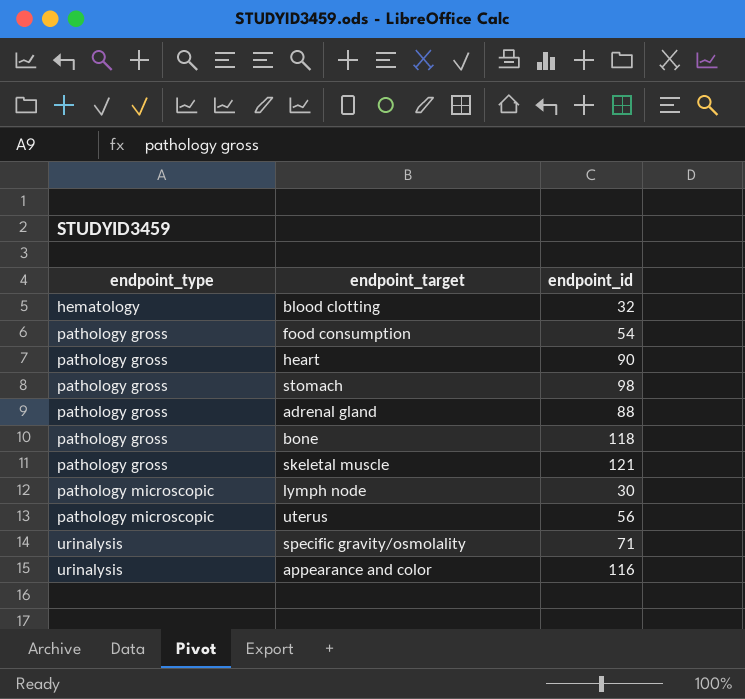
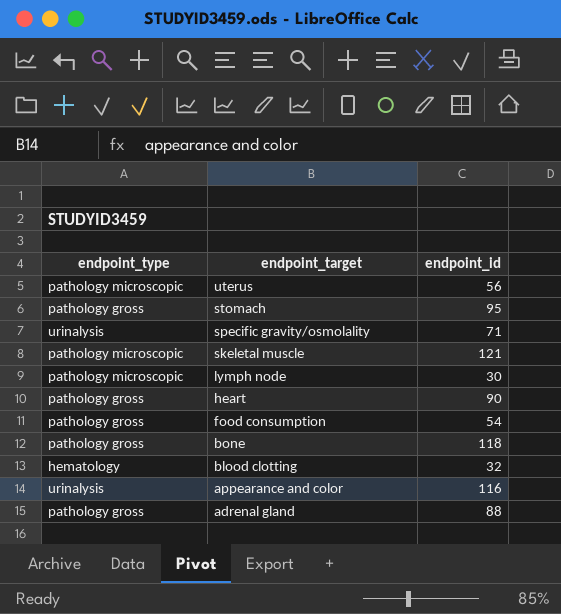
row order: endpoint_type ascending -> endpoint_target descending
stomach | endpoint_id: 98 -> 95
skeletal muscle | endpoint_type: pathology gross -> pathology microscopic

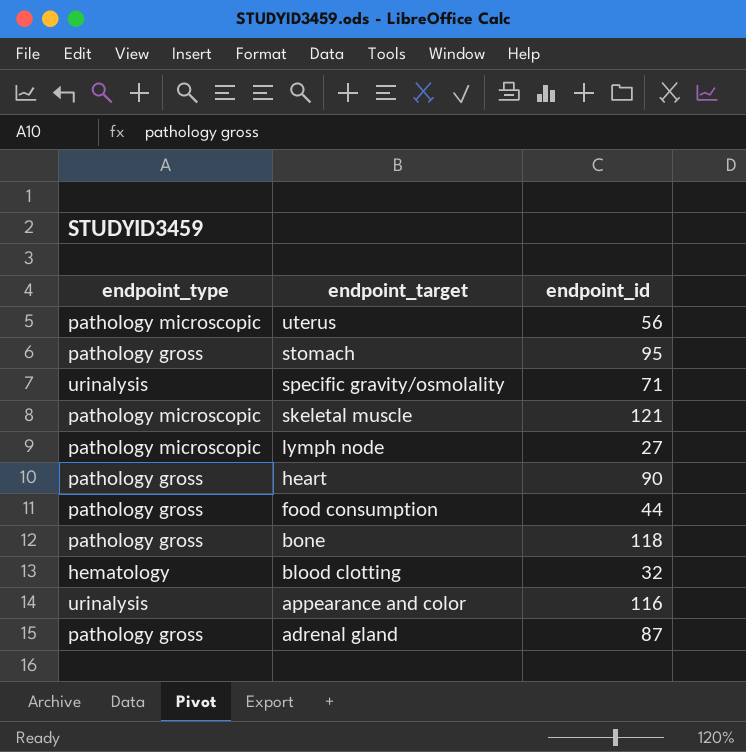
lymph node | endpoint_id: 30 -> 27
food consumption | endpoint_id: 54 -> 44
adrenal gland | endpoint_id: 88 -> 87

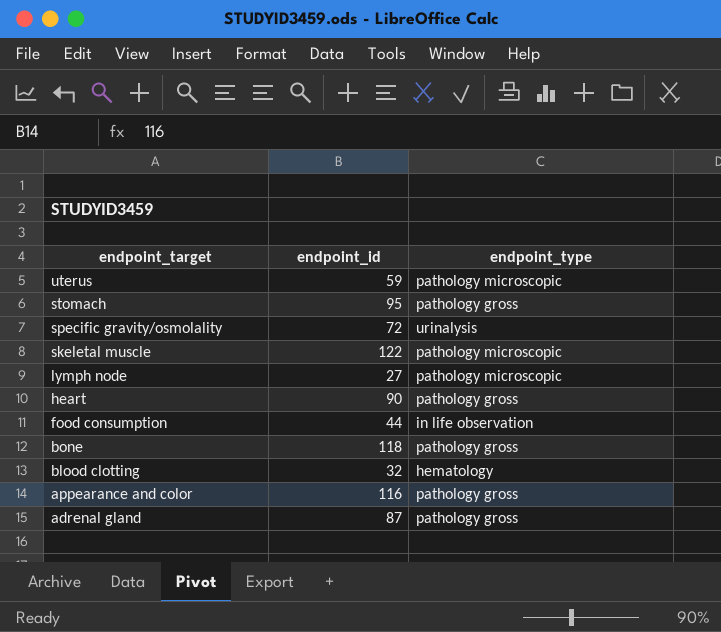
column endpoint_type | position: 1 -> 3
uterus | endpoint_id: 56 -> 59
specific gravity/osmolality | endpoint_id: 71 -> 72
skeletal muscle | endpoint_id: 121 -> 122
food consumption | endpoint_type: pathology gross -> in life observation
appearance and color | endpoint_type: urinalysis -> pathology gross

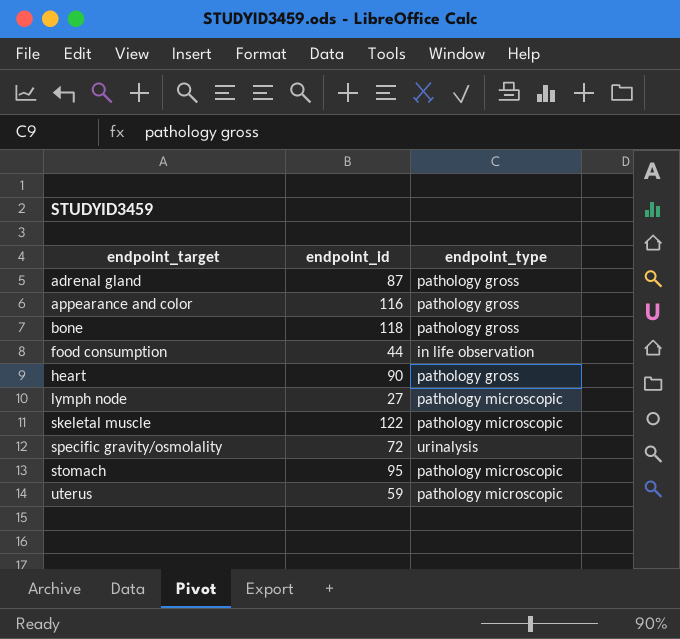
row order: endpoint_target descending -> endpoint_target ascending
row blood clotting: 32 | hematology -> none
stomach | endpoint_type: pathology gross -> pathology microscopic

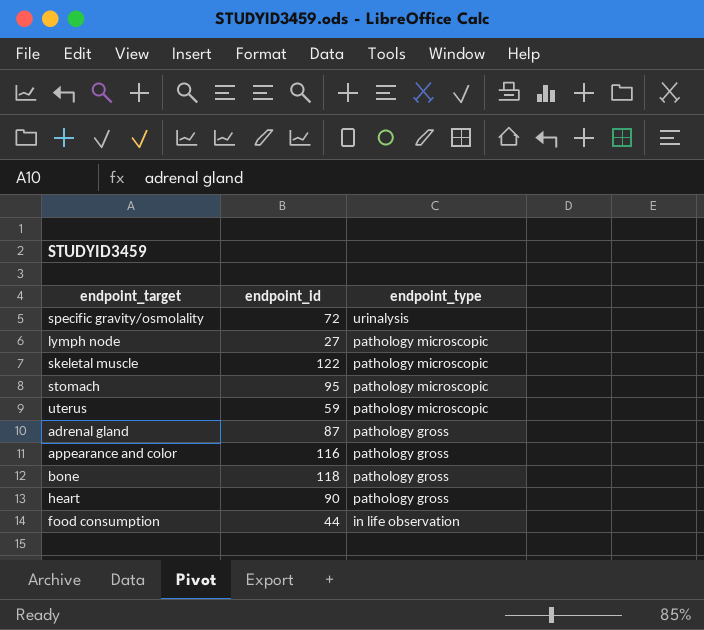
row order: endpoint_target ascending -> endpoint_type descending

